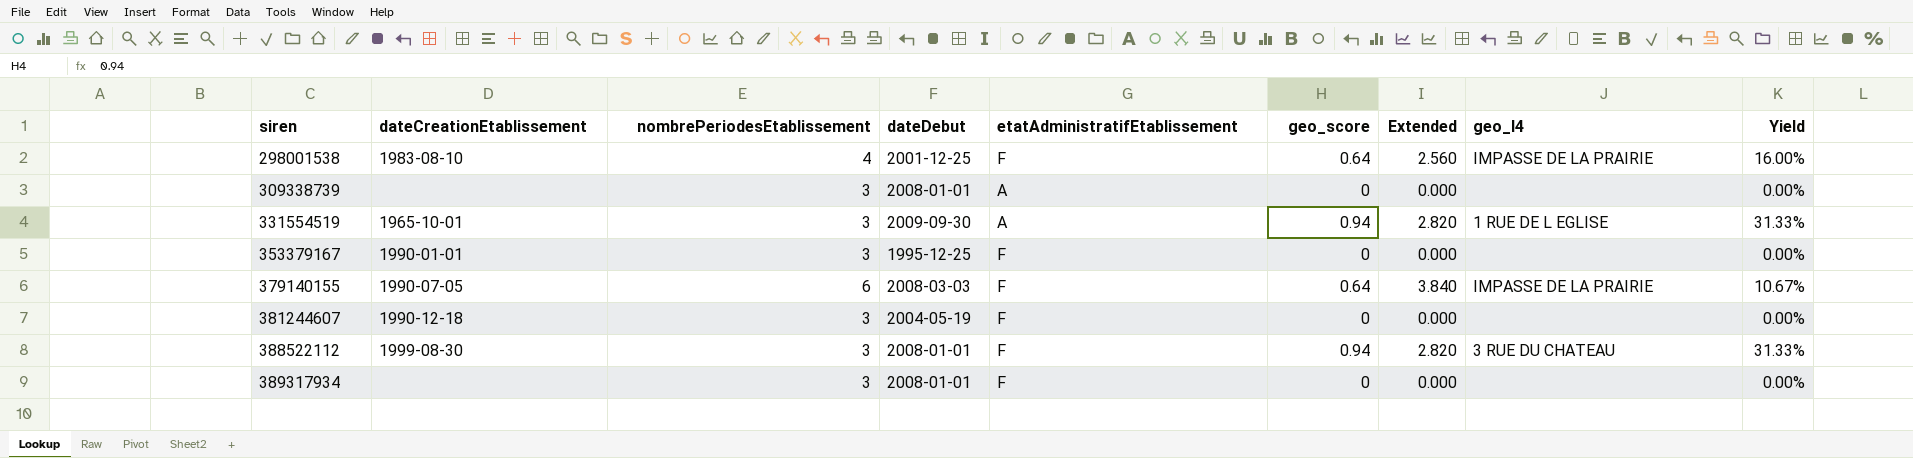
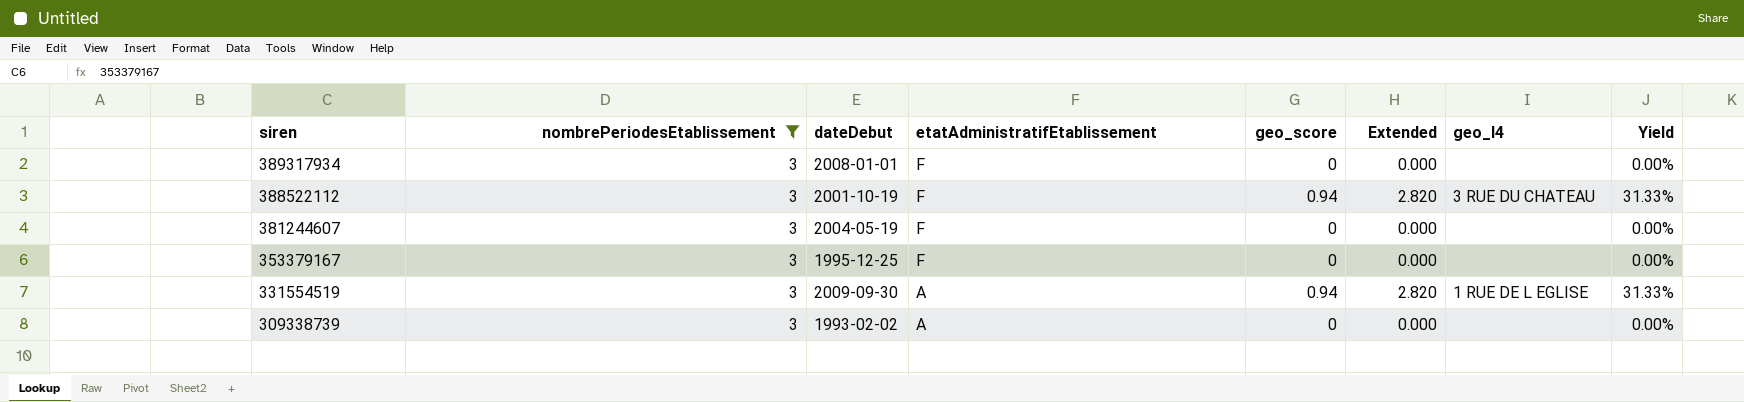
filter: none -> nombrePeriodesEtablissement = 3
row order: siren ascending -> siren descending
column dateCreationEtablissement | position: 2 -> none
388522112 | dateDebut: 2008-01-01 -> 2001-10-19
309338739 | dateDebut: 2008-01-01 -> 1993-02-02

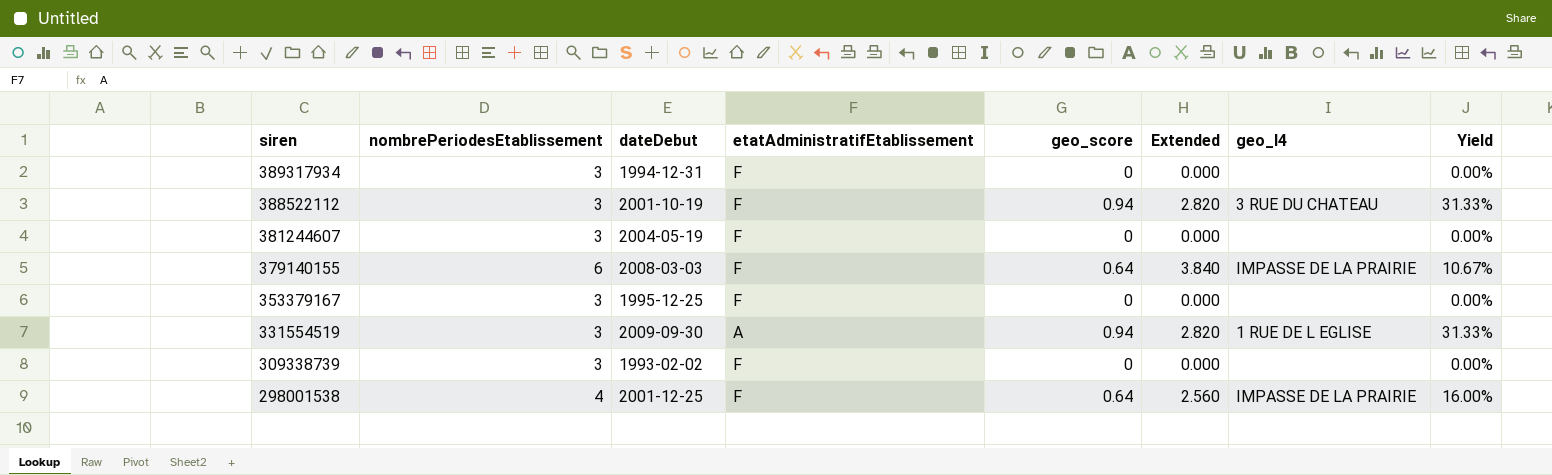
filter: nombrePeriodesEtablissement = 3 -> none
389317934 | dateDebut: 2008-01-01 -> 1994-12-31
309338739 | etatAdministratifEtablissement: A -> F

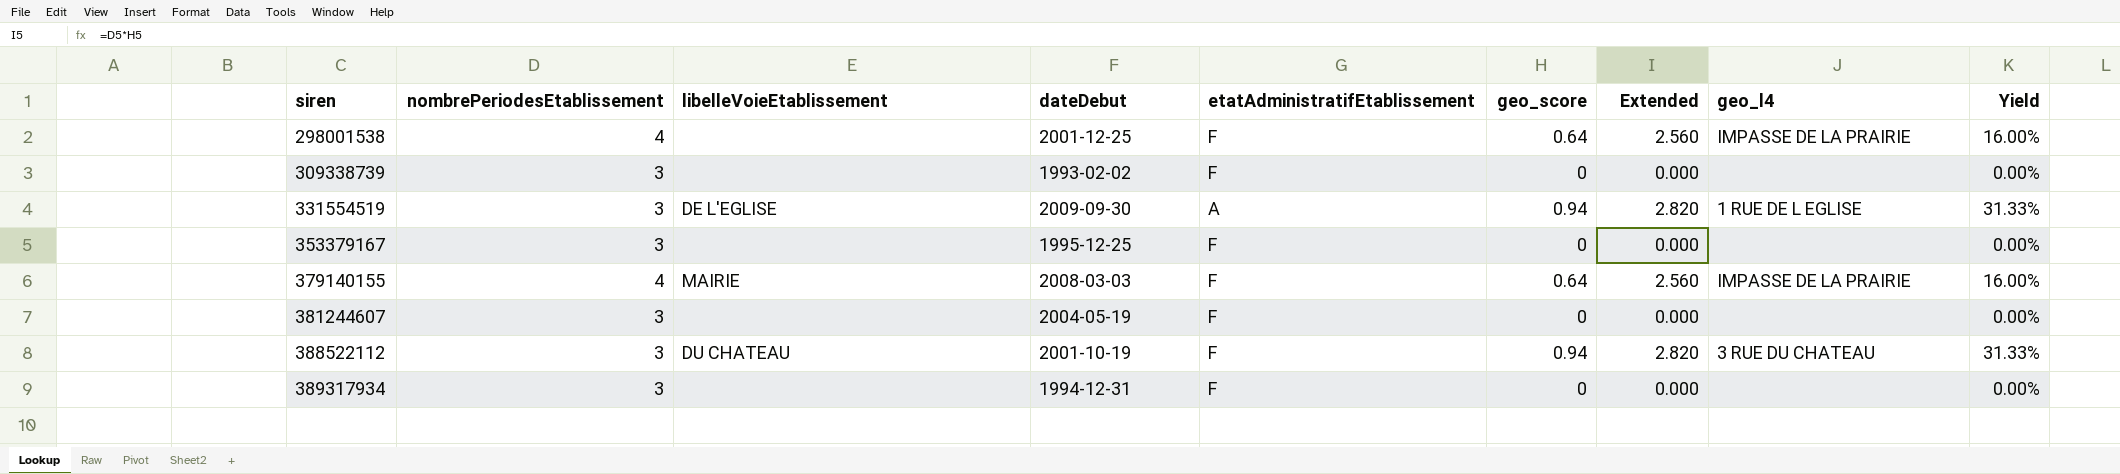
row order: siren descending -> siren ascending
column libelleVoieEtablissement | position: none -> 3
379140155 | nombrePeriodesEtablissement: 6 -> 4
379140155 | Extended: 3.840 -> 2.560
379140155 | Yield: 10.67% -> 16.00%

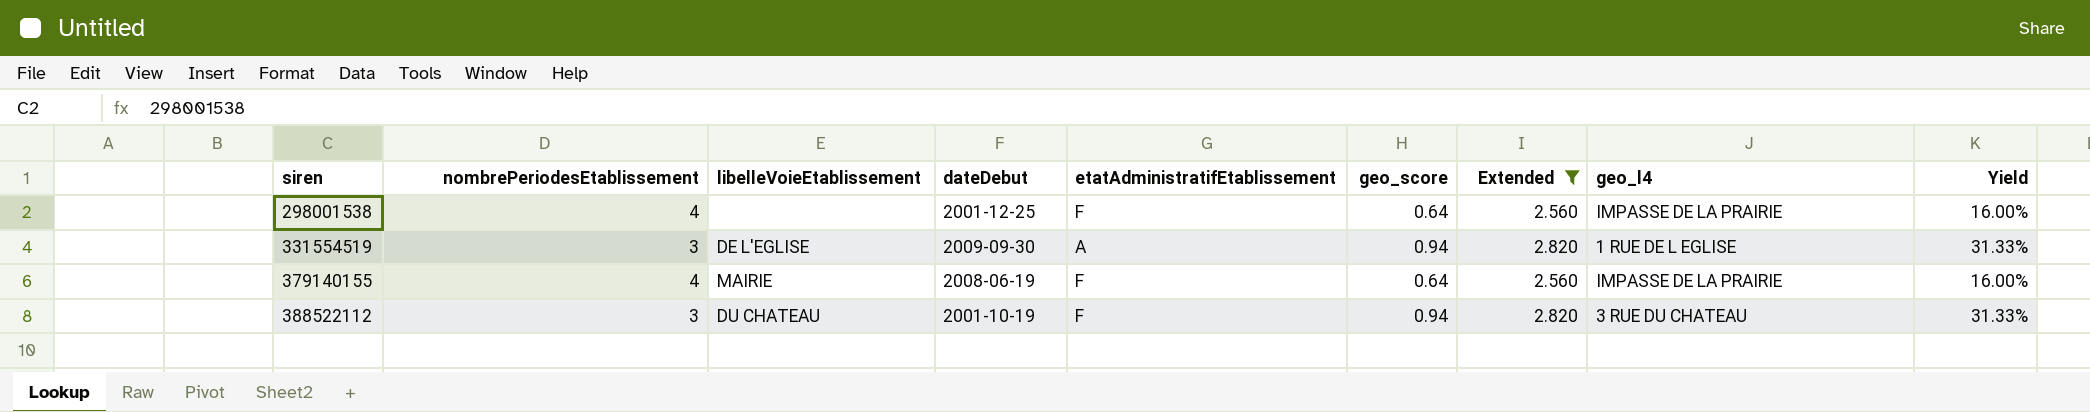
filter: none -> Extended != 0.000
379140155 | dateDebut: 2008-03-03 -> 2008-06-19

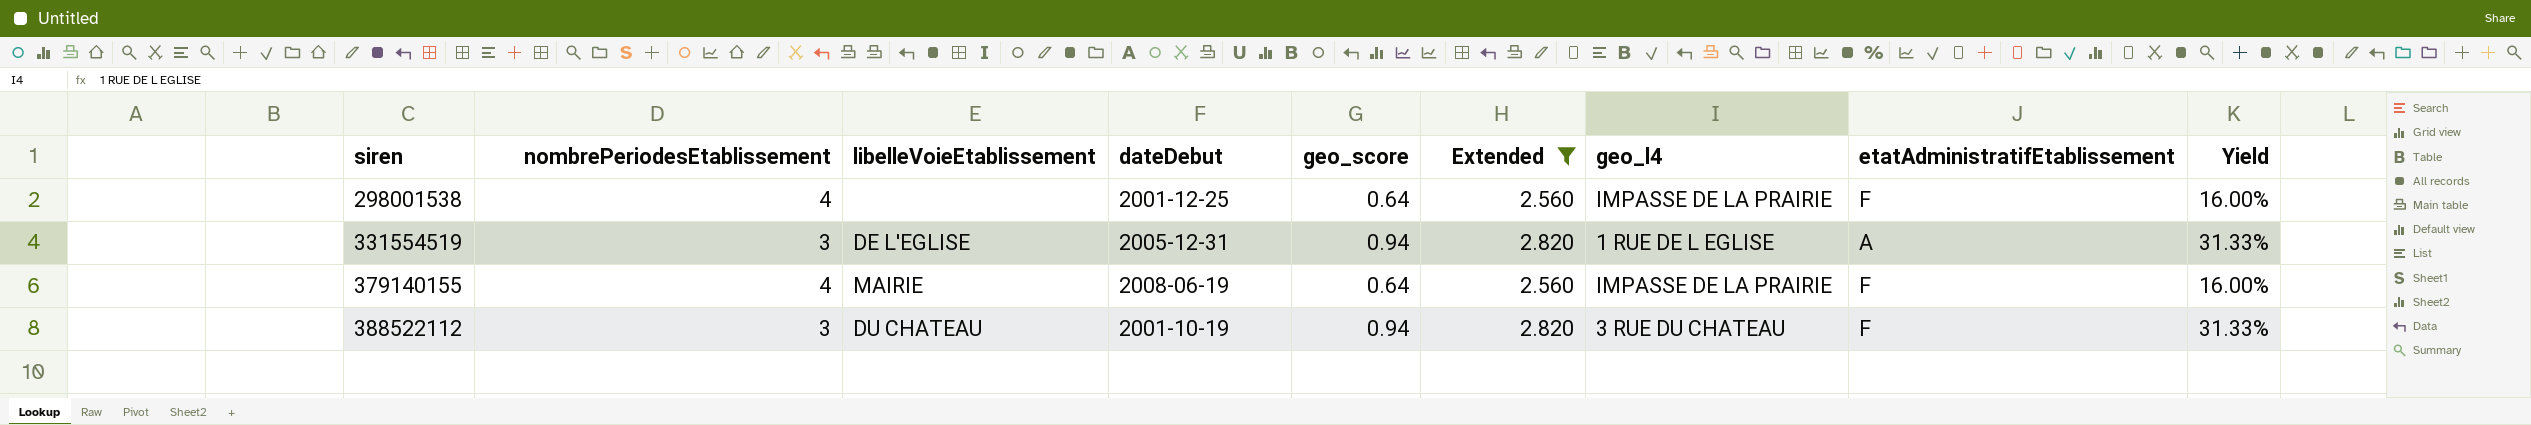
column etatAdministratifEtablissement | position: 5 -> 8
331554519 | dateDebut: 2009-09-30 -> 2005-12-31

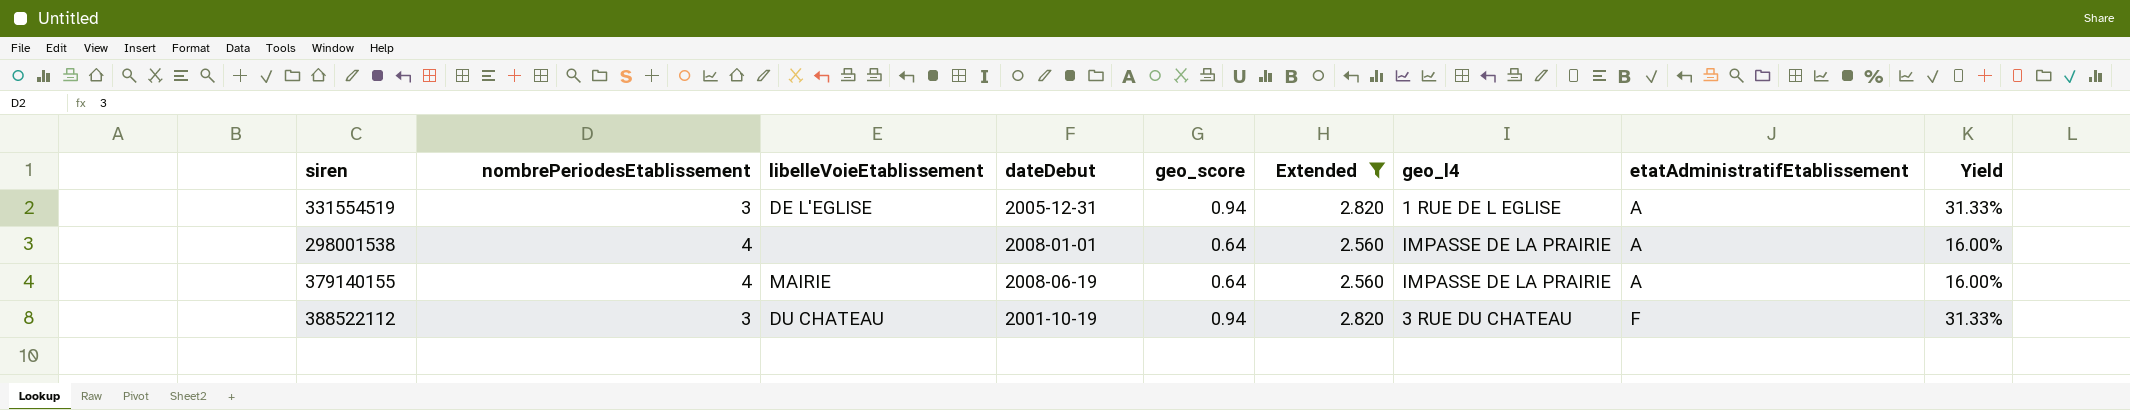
row order: siren ascending -> etatAdministratifEtablissement ascending
298001538 | dateDebut: 2001-12-25 -> 2008-01-01
298001538 | etatAdministratifEtablissement: F -> A
379140155 | etatAdministratifEtablissement: F -> A

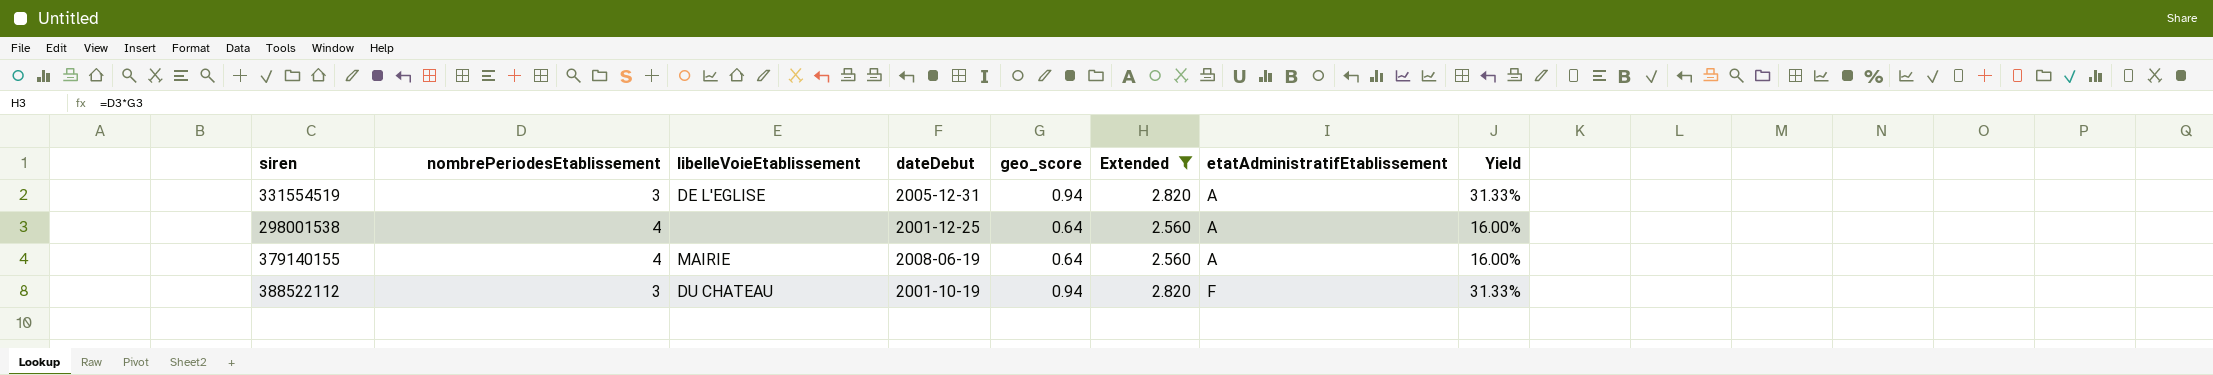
column geo_l4 | position: 7 -> none
298001538 | dateDebut: 2008-01-01 -> 2001-12-25

